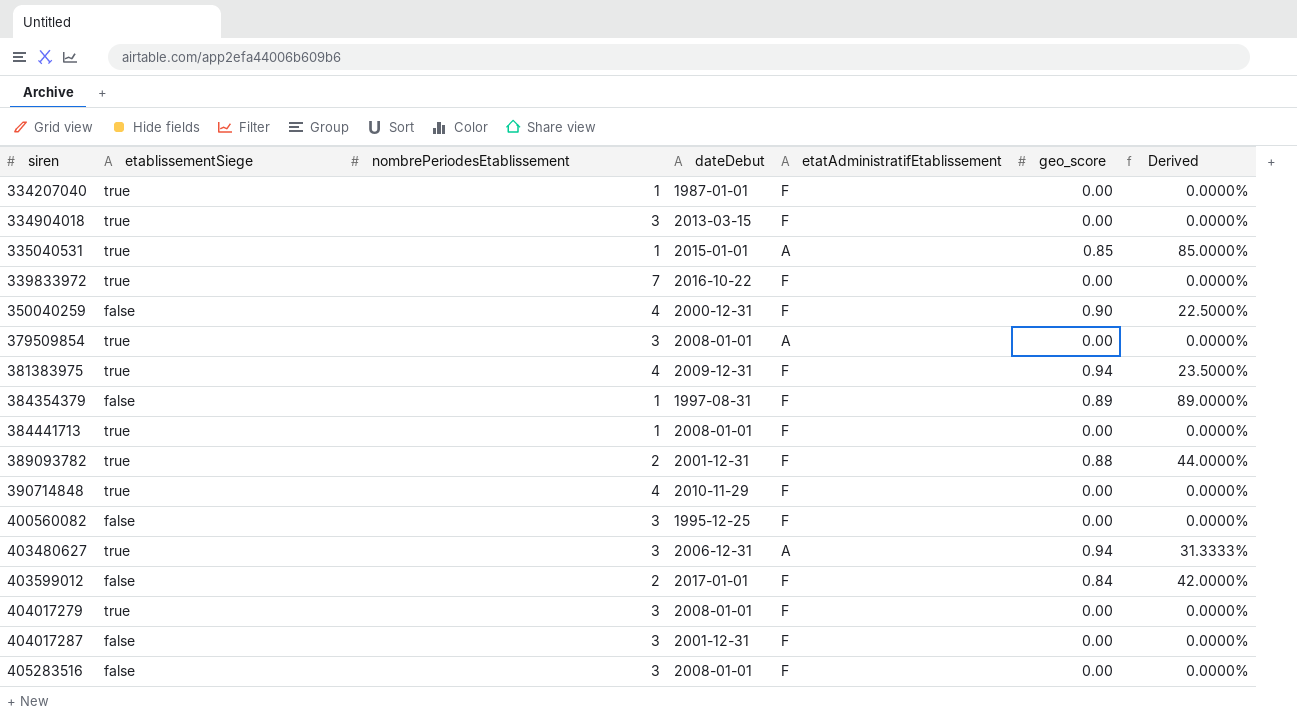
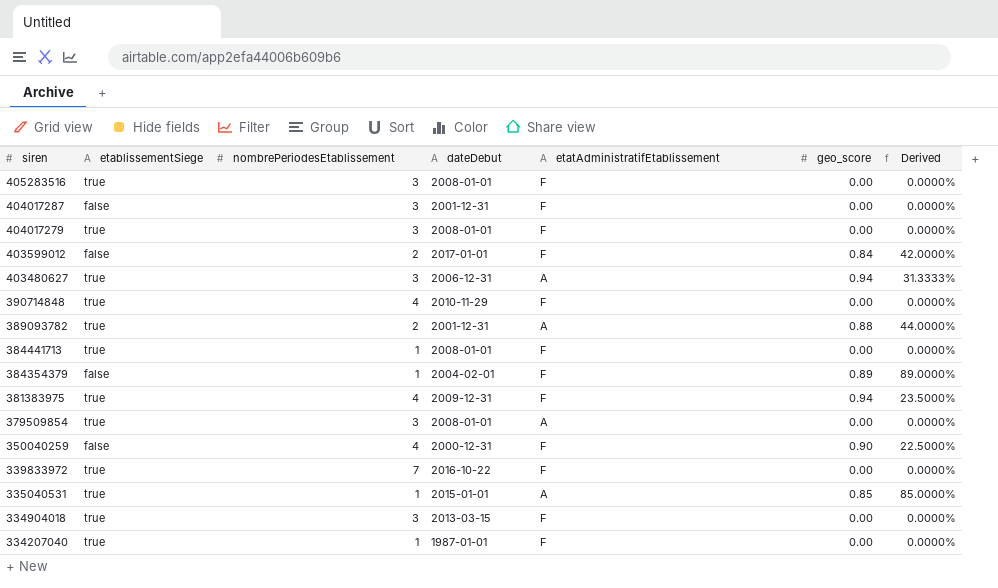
row order: siren ascending -> siren descending
row 400560082: false | 3 | 1995-12-25 | F | 0.00 | 0.0000% -> none
405283516 | etablissementSiege: false -> true
389093782 | etatAdministratifEtablissement: F -> A
384354379 | dateDebut: 1997-08-31 -> 2004-02-01

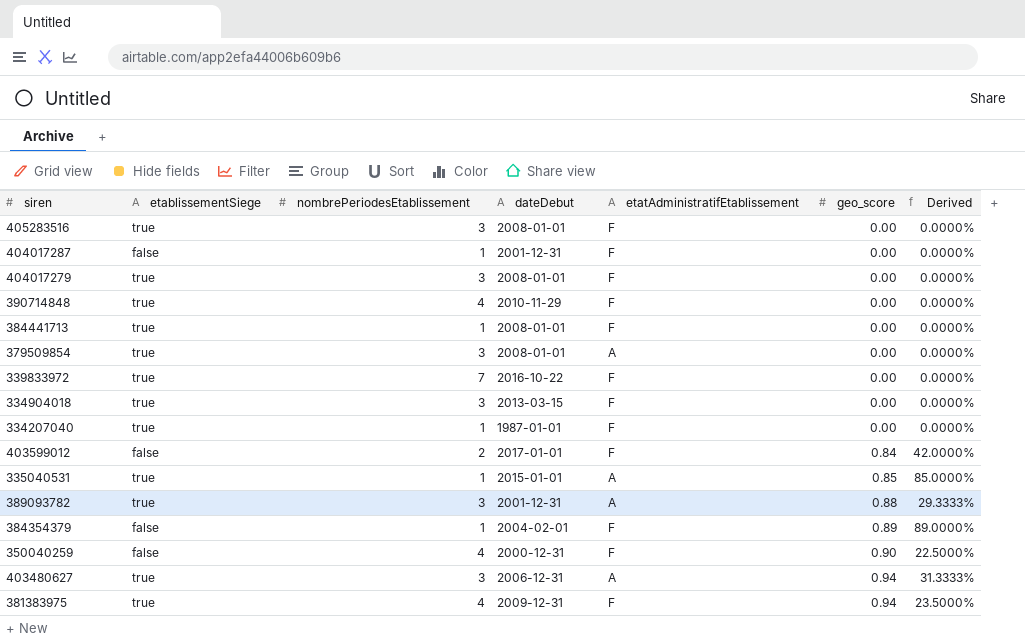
row order: siren descending -> geo_score ascending
404017287 | nombrePeriodesEtablissement: 3 -> 1
389093782 | nombrePeriodesEtablissement: 2 -> 3
389093782 | Derived: 44.0000% -> 29.3333%

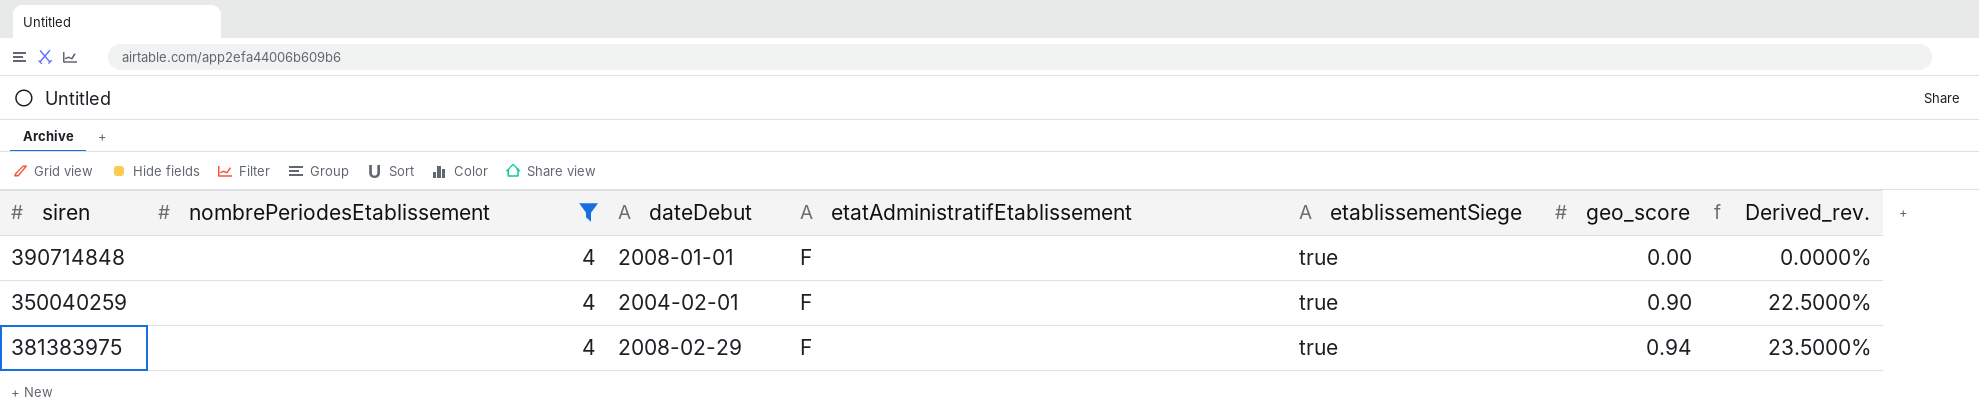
filter: none -> nombrePeriodesEtablissement = 4
column etablissementSiege | position: 2 -> 5
column name: Derived -> Derived_rev.
390714848 | dateDebut: 2010-11-29 -> 2008-01-01
350040259 | dateDebut: 2000-12-31 -> 2004-02-01
350040259 | etablissementSiege: false -> true
381383975 | dateDebut: 2009-12-31 -> 2008-02-29

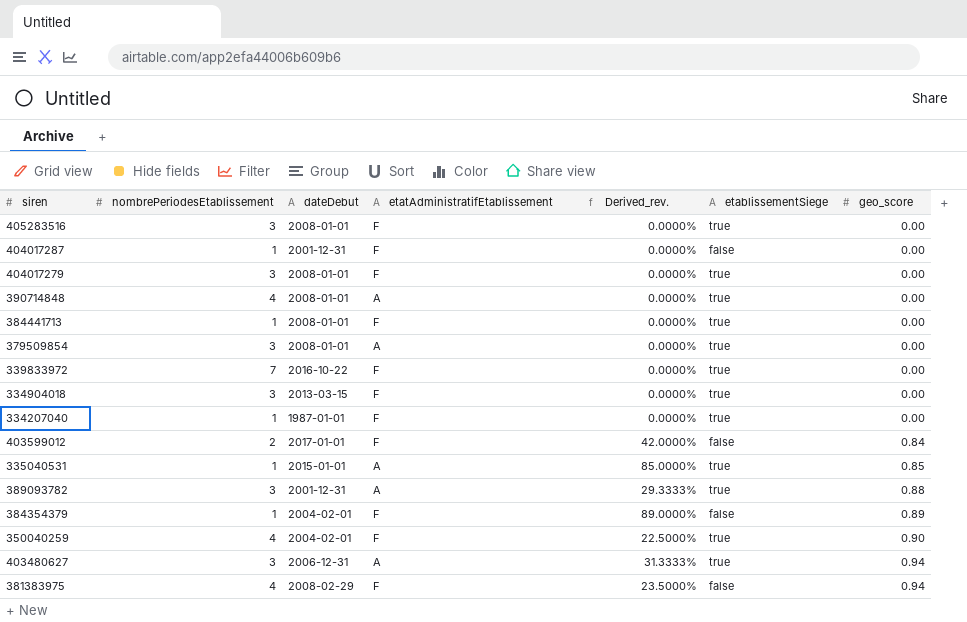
filter: nombrePeriodesEtablissement = 4 -> none
column Derived_rev. | position: 7 -> 5
390714848 | etatAdministratifEtablissement: F -> A
381383975 | etablissementSiege: true -> false

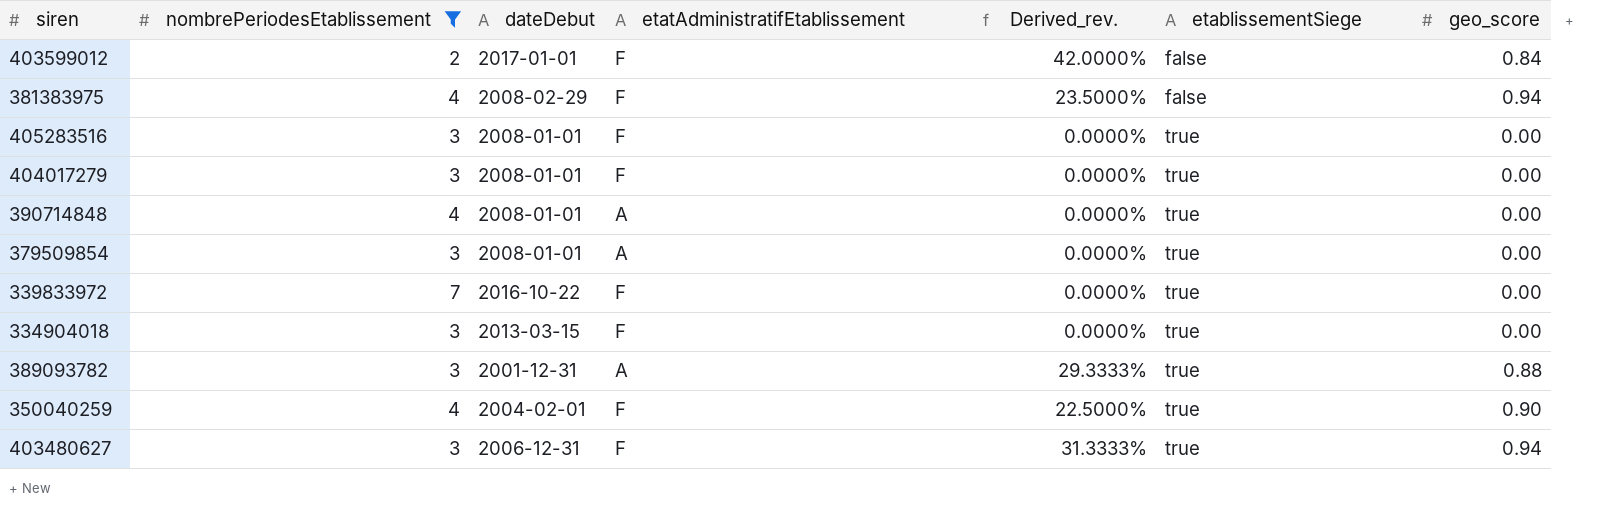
filter: none -> nombrePeriodesEtablissement != 1
row order: geo_score ascending -> etablissementSiege ascending
403480627 | etatAdministratifEtablissement: A -> F

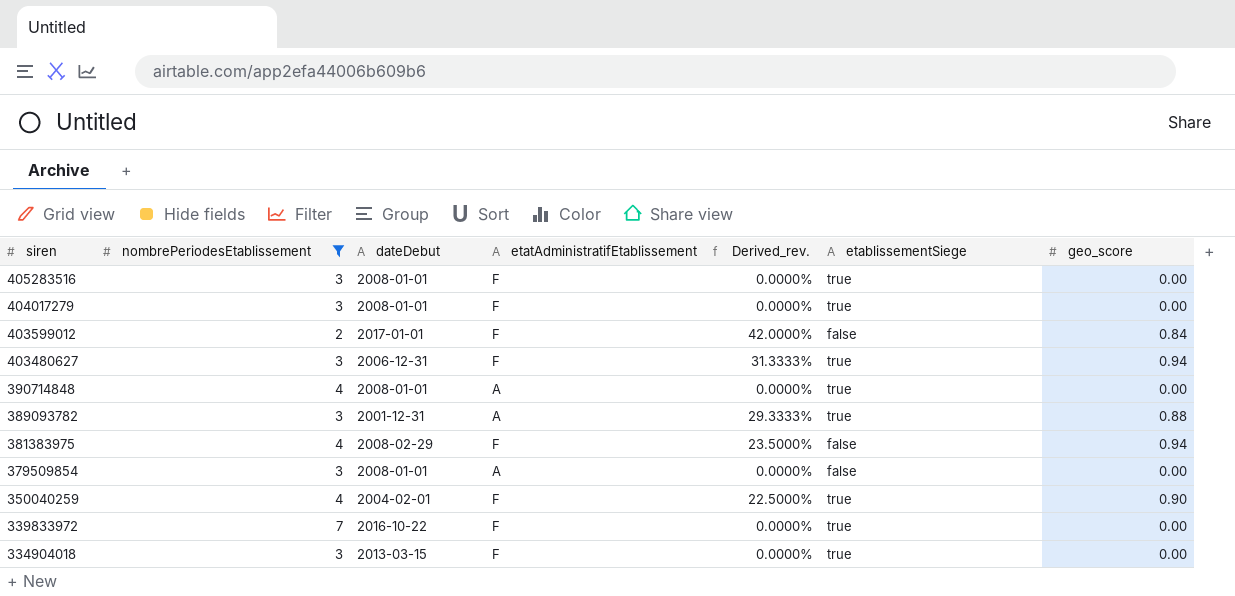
row order: etablissementSiege ascending -> siren descending
379509854 | etablissementSiege: true -> false

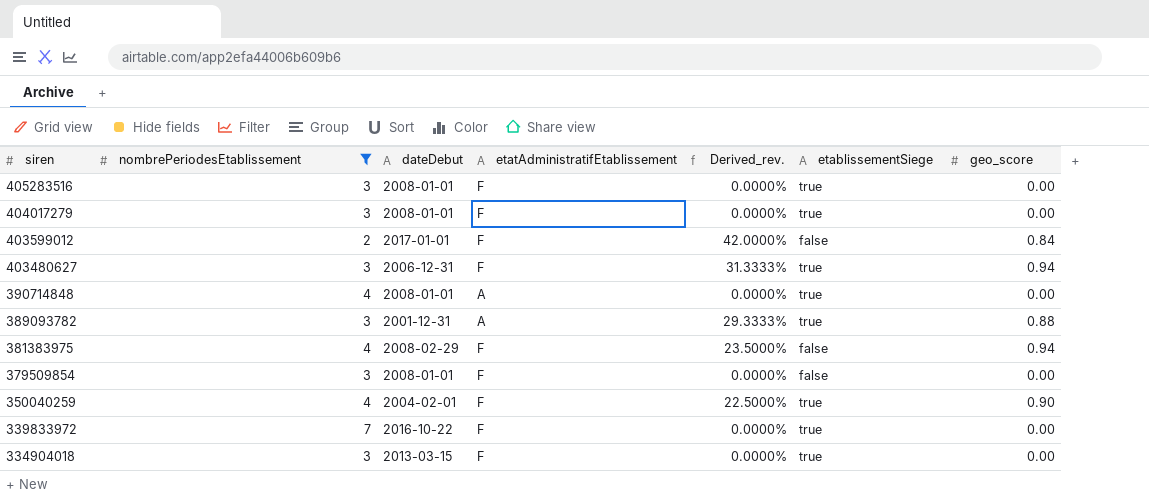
379509854 | etatAdministratifEtablissement: A -> F

